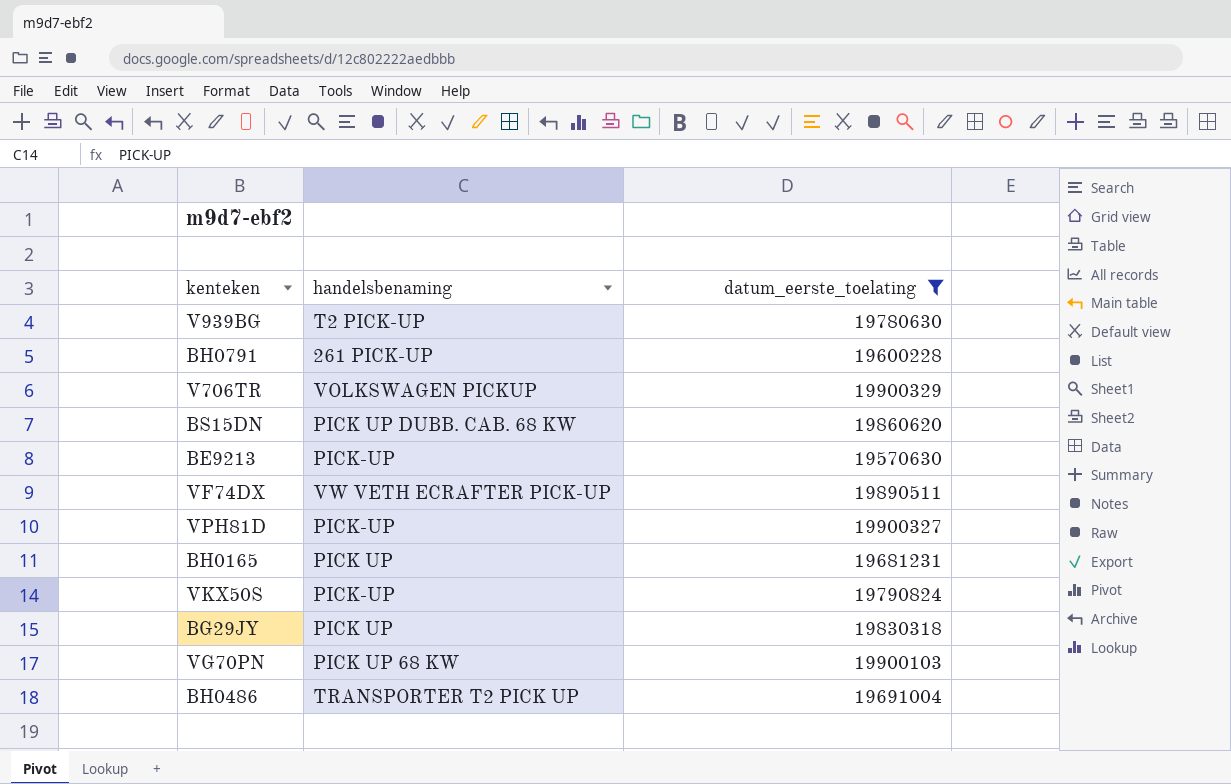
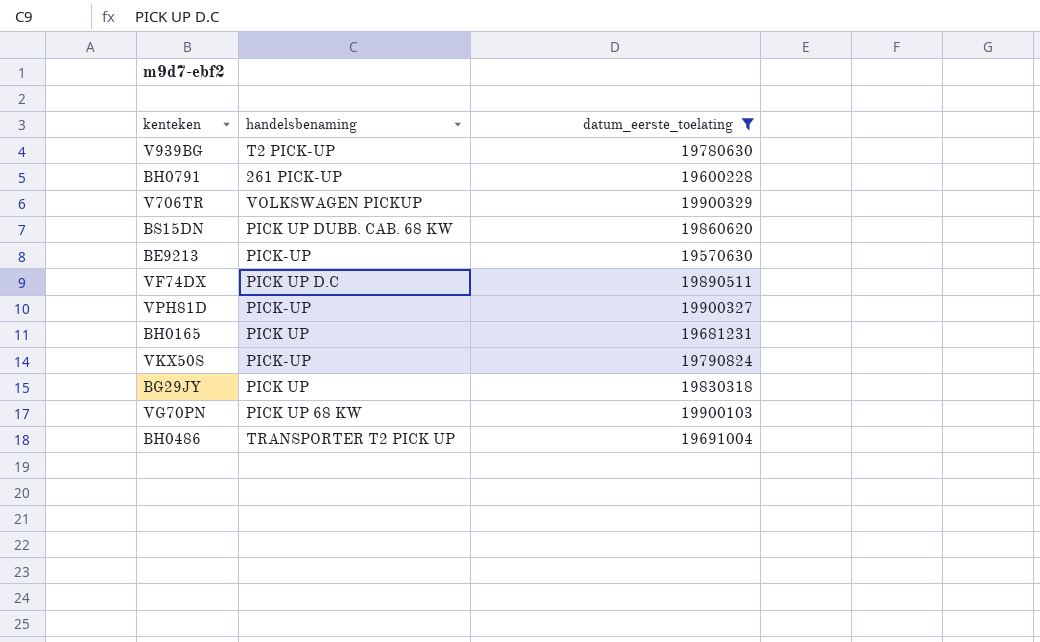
VF74DX | handelsbenaming: VW VETH ECRAFTER PICK-UP -> PICK UP D.C

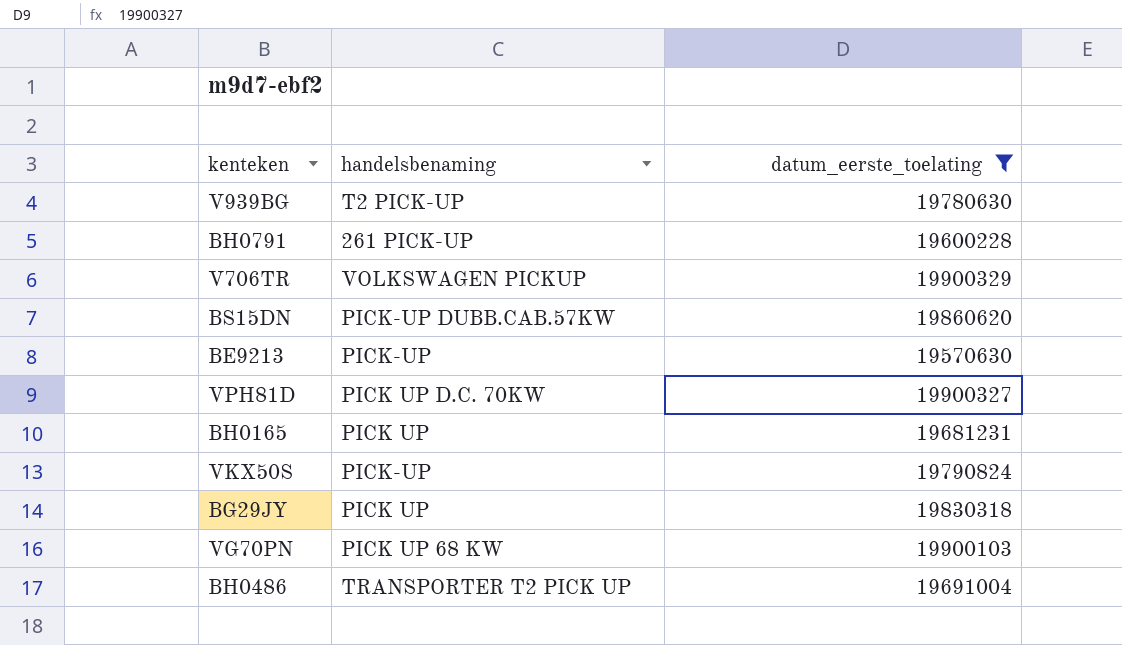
row VF74DX: PICK UP D.C | 19890511 -> none
BS15DN | handelsbenaming: PICK UP DUBB. CAB. 68 KW -> PICK-UP DUBB.CAB.57KW
VPH81D | handelsbenaming: PICK-UP -> PICK UP D.C. 70KW

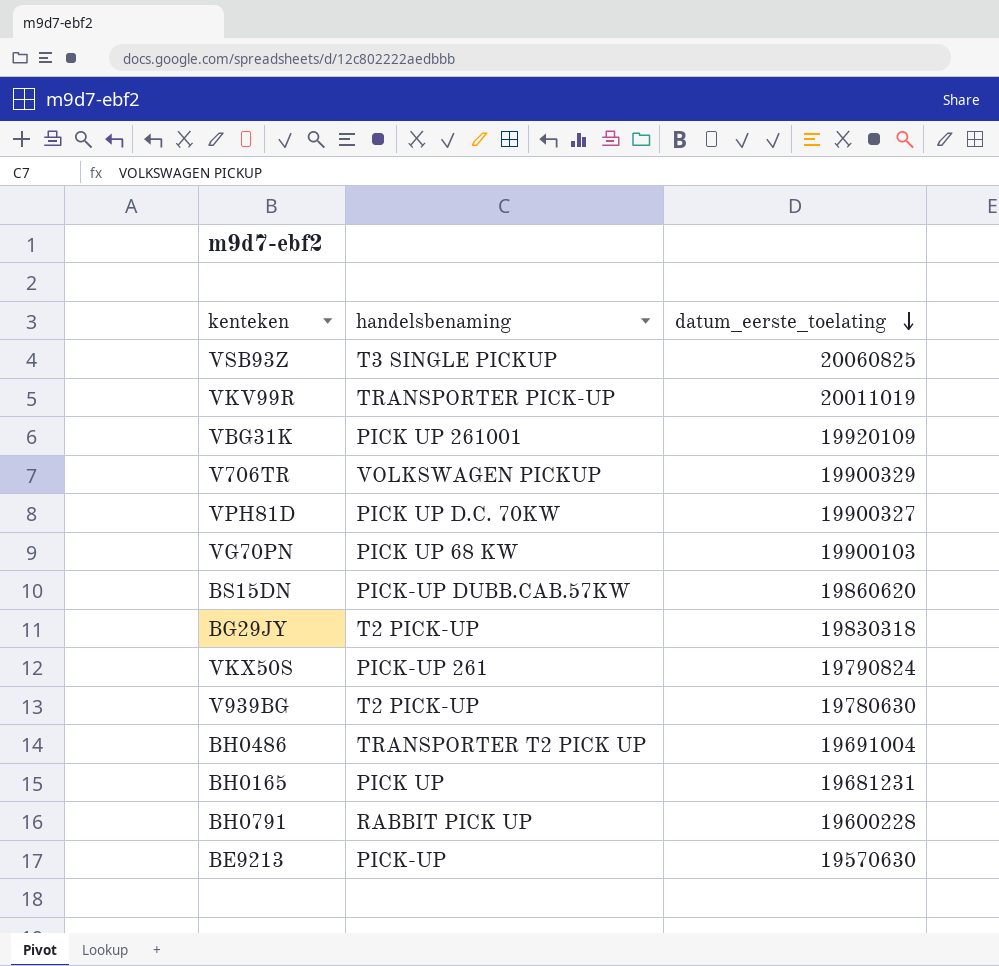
filter: datum_eerste_toelating <= 19900329 -> none
row order: none -> datum_eerste_toelating descending
BG29JY | handelsbenaming: PICK UP -> T2 PICK-UP
VKX50S | handelsbenaming: PICK-UP -> PICK-UP 261
BH0791 | handelsbenaming: 261 PICK-UP -> RABBIT PICK UP

